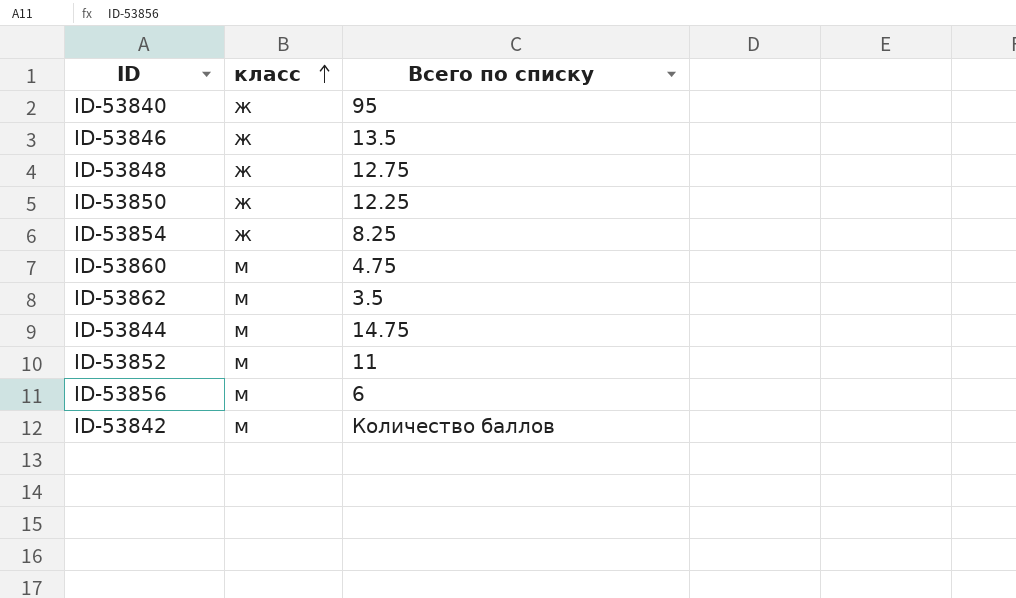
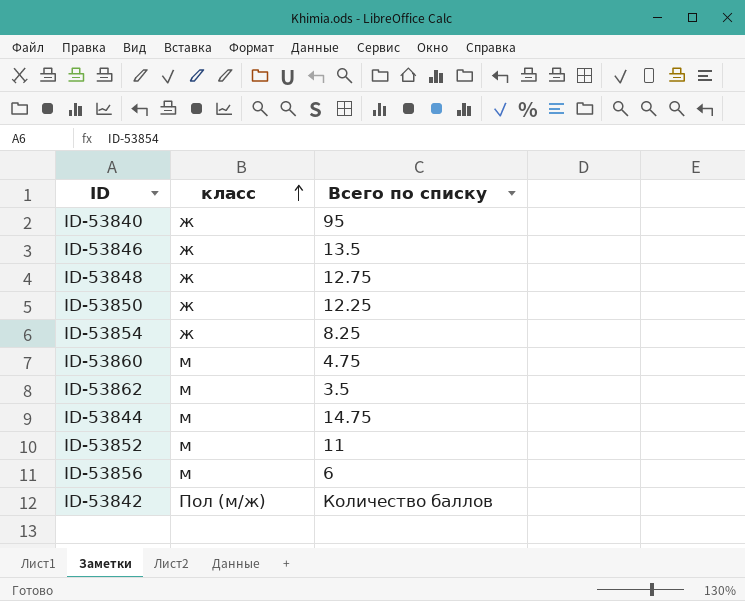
ID-53842 | класс: м -> Пол (м/ж)

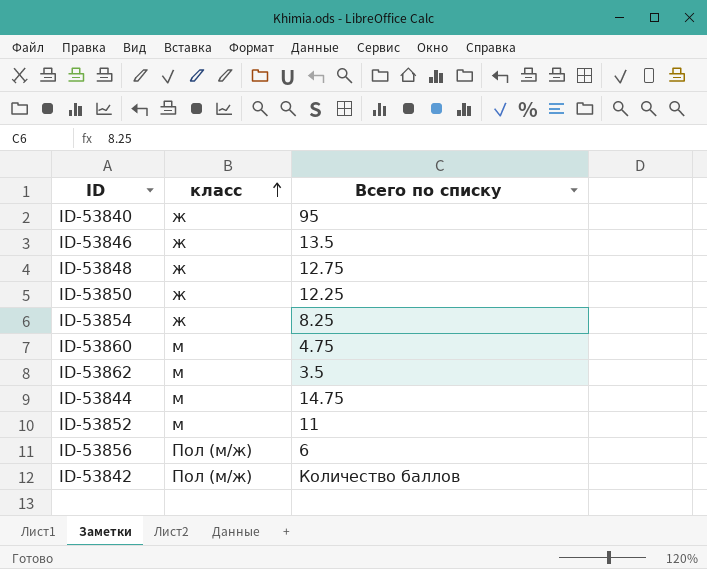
ID-53856 | класс: м -> Пол (м/ж)

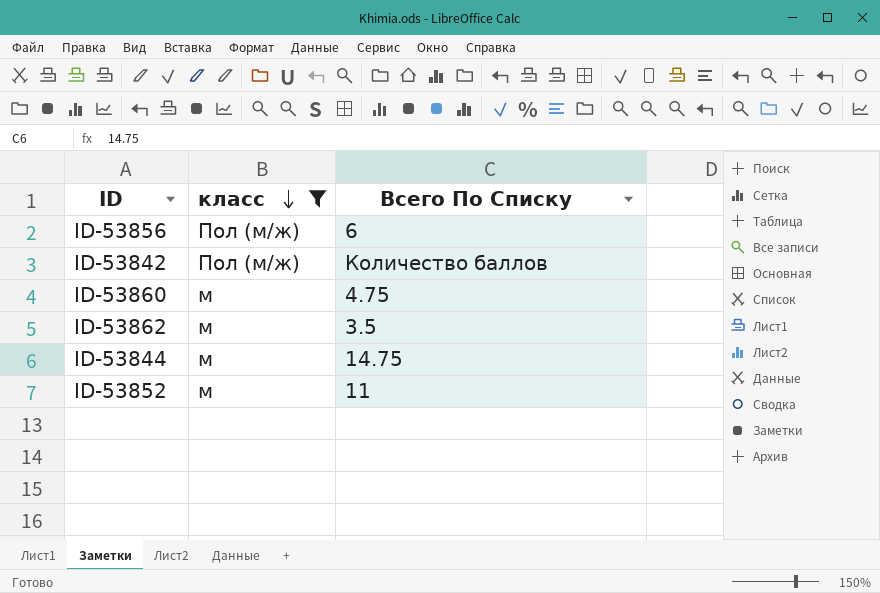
filter: none -> класс != ж
row order: класс ascending -> класс descending
column name: Всего по списку -> Всего По Списку

